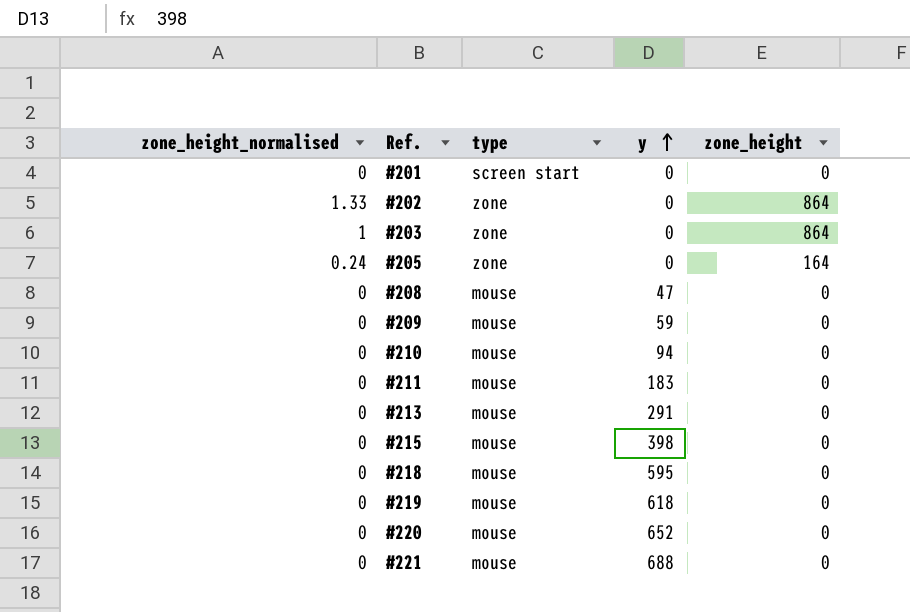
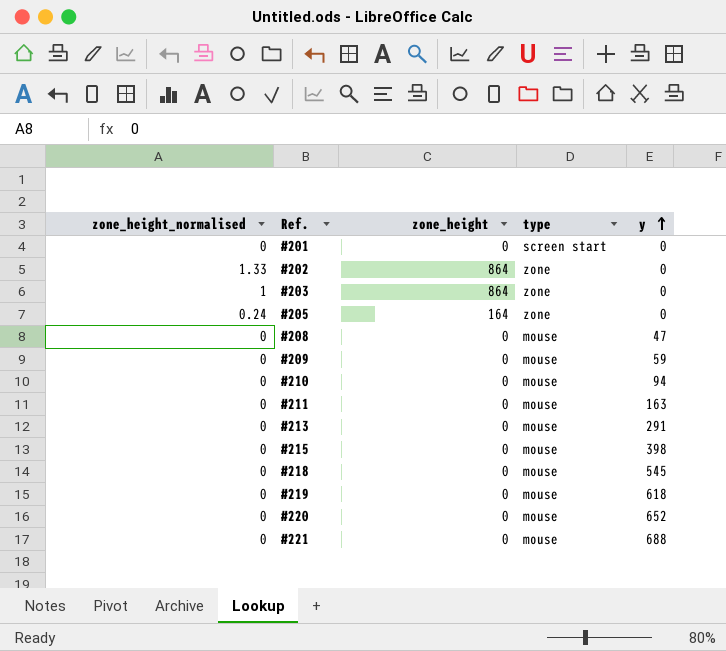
column zone_height | position: 5 -> 3
#211 | y: 183 -> 163
#218 | y: 595 -> 545

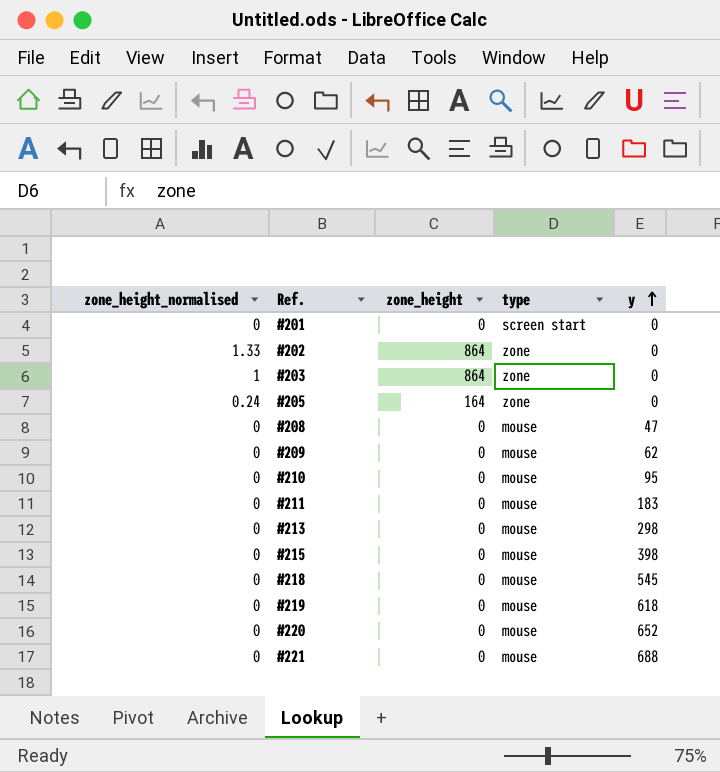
#209 | y: 59 -> 62
#210 | y: 94 -> 95
#211 | y: 163 -> 183
#213 | y: 291 -> 298

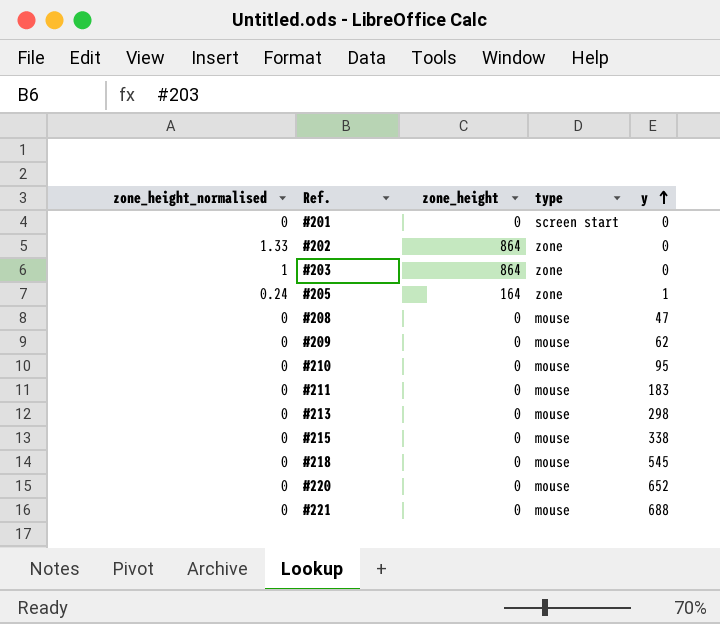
row #219: 0 | 0 | mouse | 618 -> none
#205 | y: 0 -> 1
#215 | y: 398 -> 338

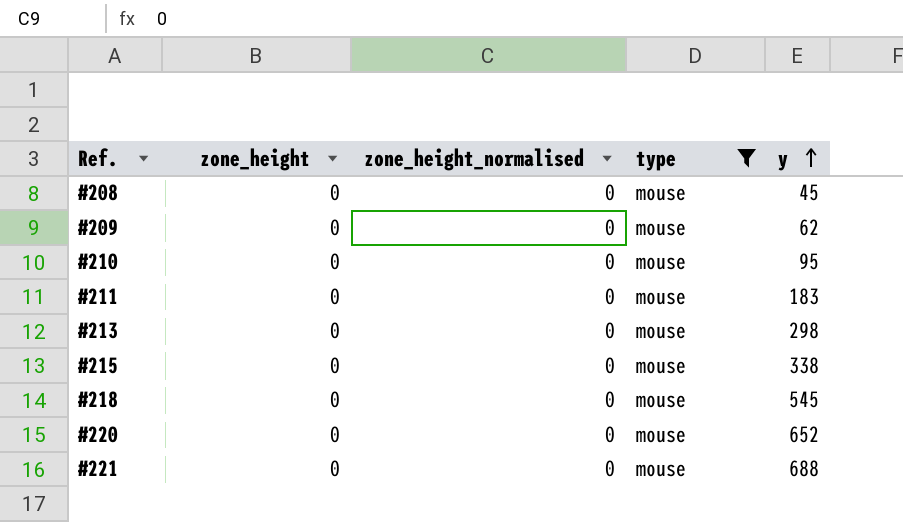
filter: none -> type = mouse
column zone_height_normalised | position: 1 -> 3
#208 | y: 47 -> 45

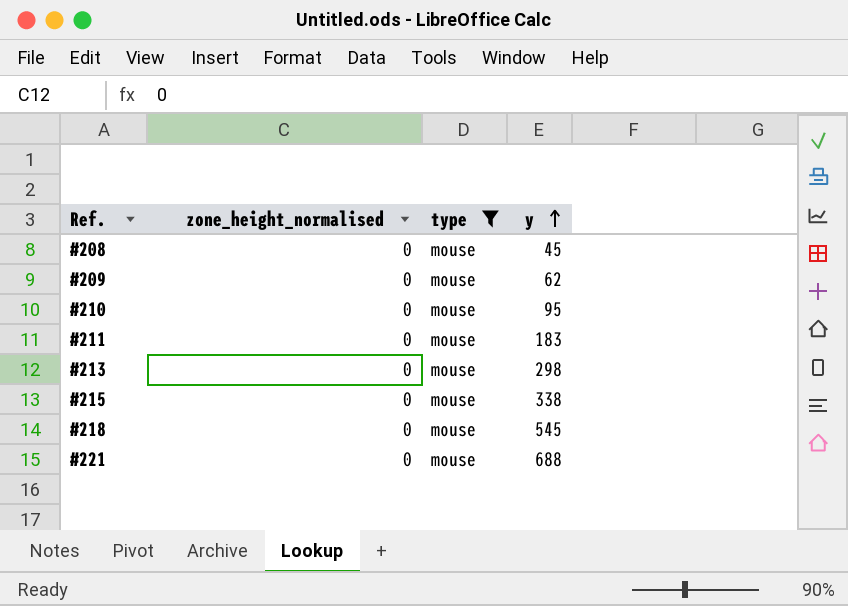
column zone_height | position: 2 -> none
row #220: 0 | 0 | mouse | 652 -> none

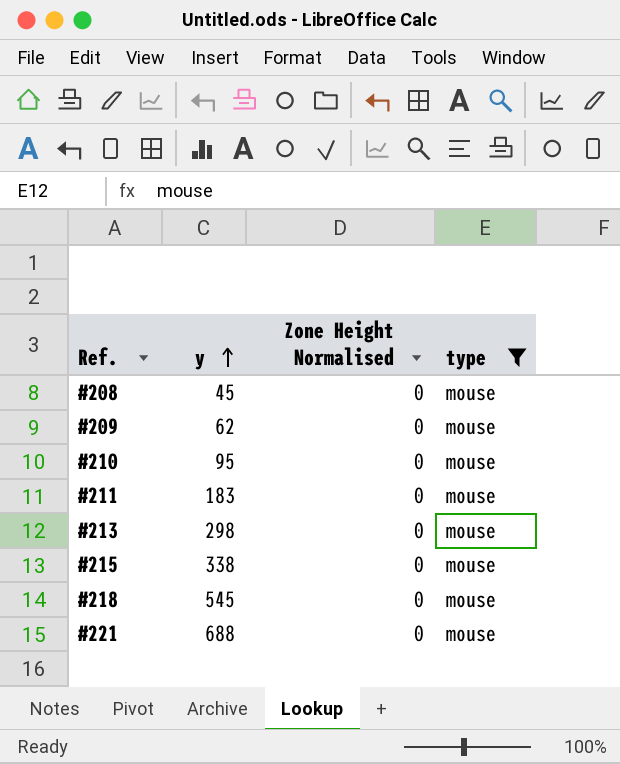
column y | position: 4 -> 2
column name: zone_height_normalised -> Zone Height Normalised

